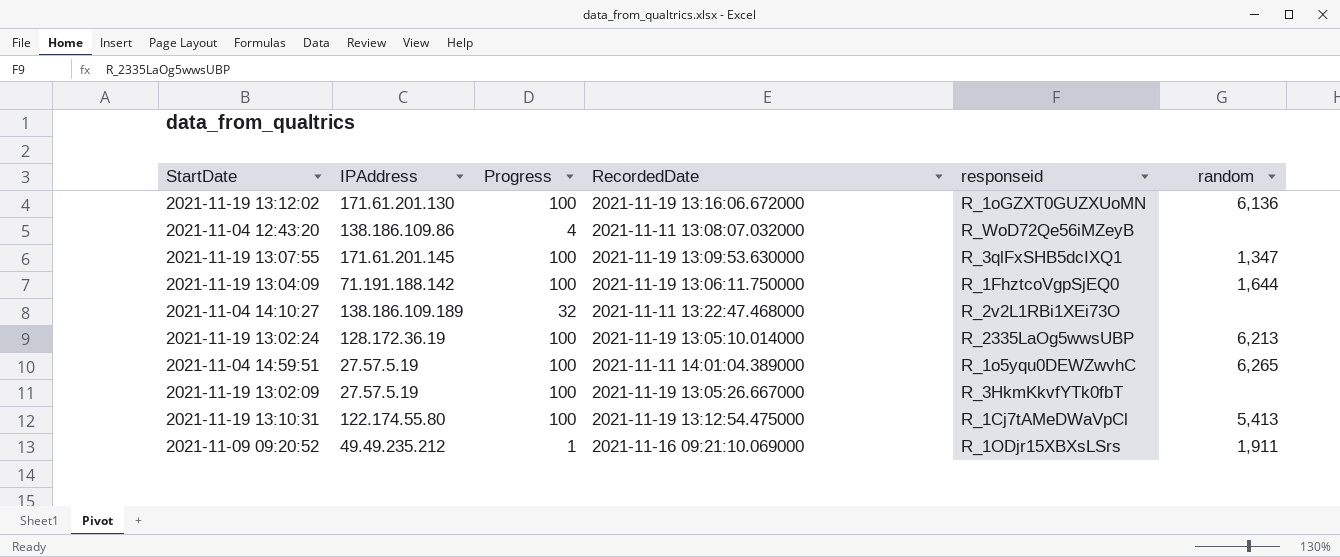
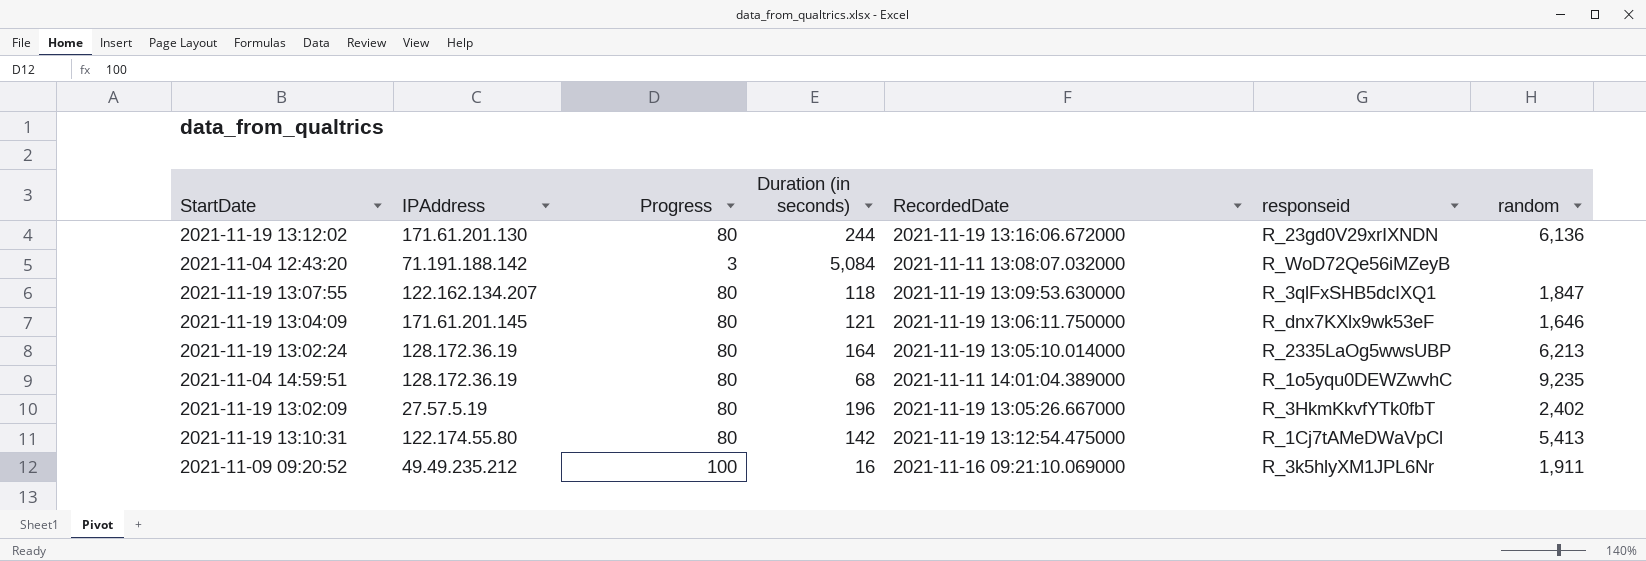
column Duration (in seconds) | position: none -> 4
row 2021-11-04 14:10:27: 138.186.109.189 | 32 | 2021-11-11 13:22:47.468000 | R_2v2L1RBi1XEi73O | none -> none
2021-11-19 13:12:02 | Progress: 100 -> 80
2021-11-19 13:12:02 | responseid: R_1oGZXT0GUZXUoMN -> R_23gd0V29xrIXNDN
2021-11-04 12:43:20 | IPAddress: 138.186.109.86 -> 71.191.188.142
2021-11-04 12:43:20 | Progress: 4 -> 3
2021-11-19 13:07:55 | IPAddress: 171.61.201.145 -> 122.162.134.207
2021-11-19 13:07:55 | Progress: 100 -> 80
2021-11-19 13:07:55 | random: 1,347 -> 1,847
2021-11-19 13:04:09 | IPAddress: 71.191.188.142 -> 171.61.201.145
2021-11-19 13:04:09 | Progress: 100 -> 80
2021-11-19 13:04:09 | responseid: R_1FhztcoVgpSjEQ0 -> R_dnx7KXlx9wk53eF
2021-11-19 13:04:09 | random: 1,644 -> 1,646
2021-11-19 13:02:24 | Progress: 100 -> 80
2021-11-04 14:59:51 | IPAddress: 27.57.5.19 -> 128.172.36.19
2021-11-04 14:59:51 | Progress: 100 -> 80
2021-11-04 14:59:51 | random: 6,265 -> 9,235
2021-11-19 13:02:09 | Progress: 100 -> 80
2021-11-19 13:02:09 | random: none -> 2,402
2021-11-19 13:10:31 | Progress: 100 -> 80
2021-11-09 09:20:52 | Progress: 1 -> 100
2021-11-09 09:20:52 | responseid: R_1ODjr15XBXsLSrs -> R_3k5hlyXM1JPL6Nr

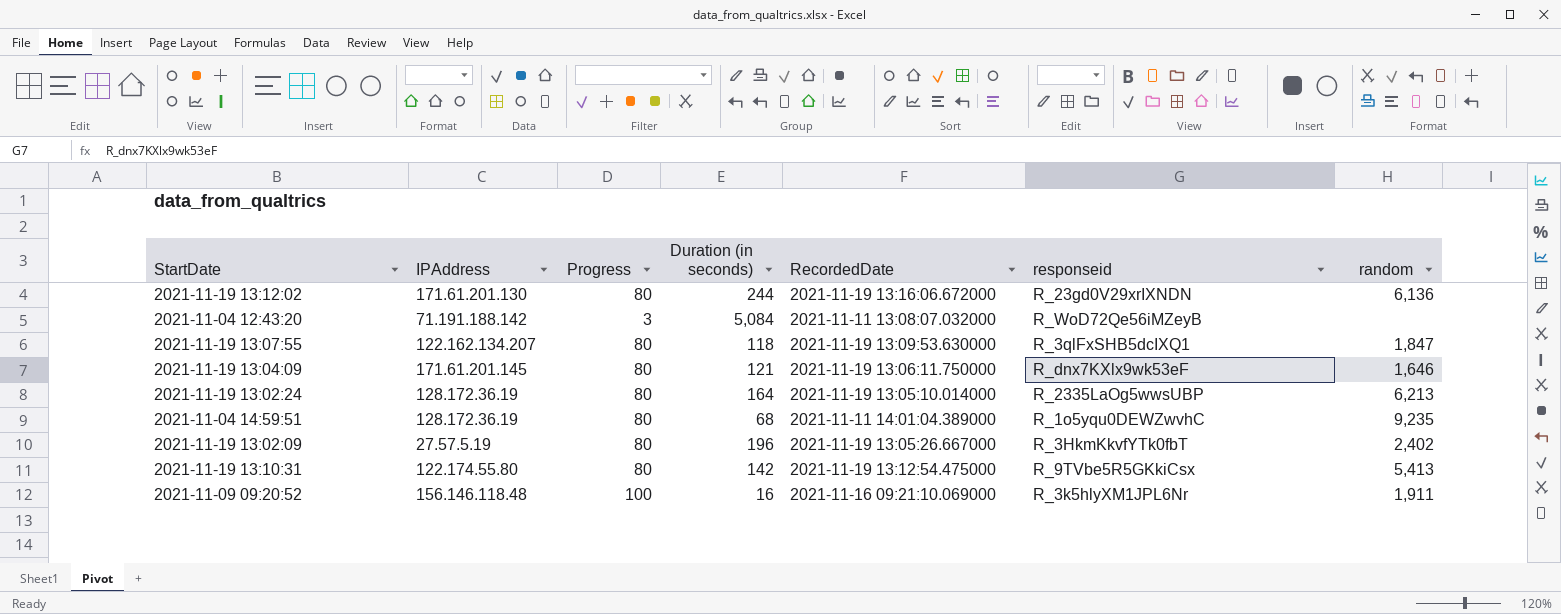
2021-11-19 13:10:31 | responseid: R_1Cj7tAMeDWaVpCl -> R_9TVbe5R5GKkiCsx
2021-11-09 09:20:52 | IPAddress: 49.49.235.212 -> 156.146.118.48

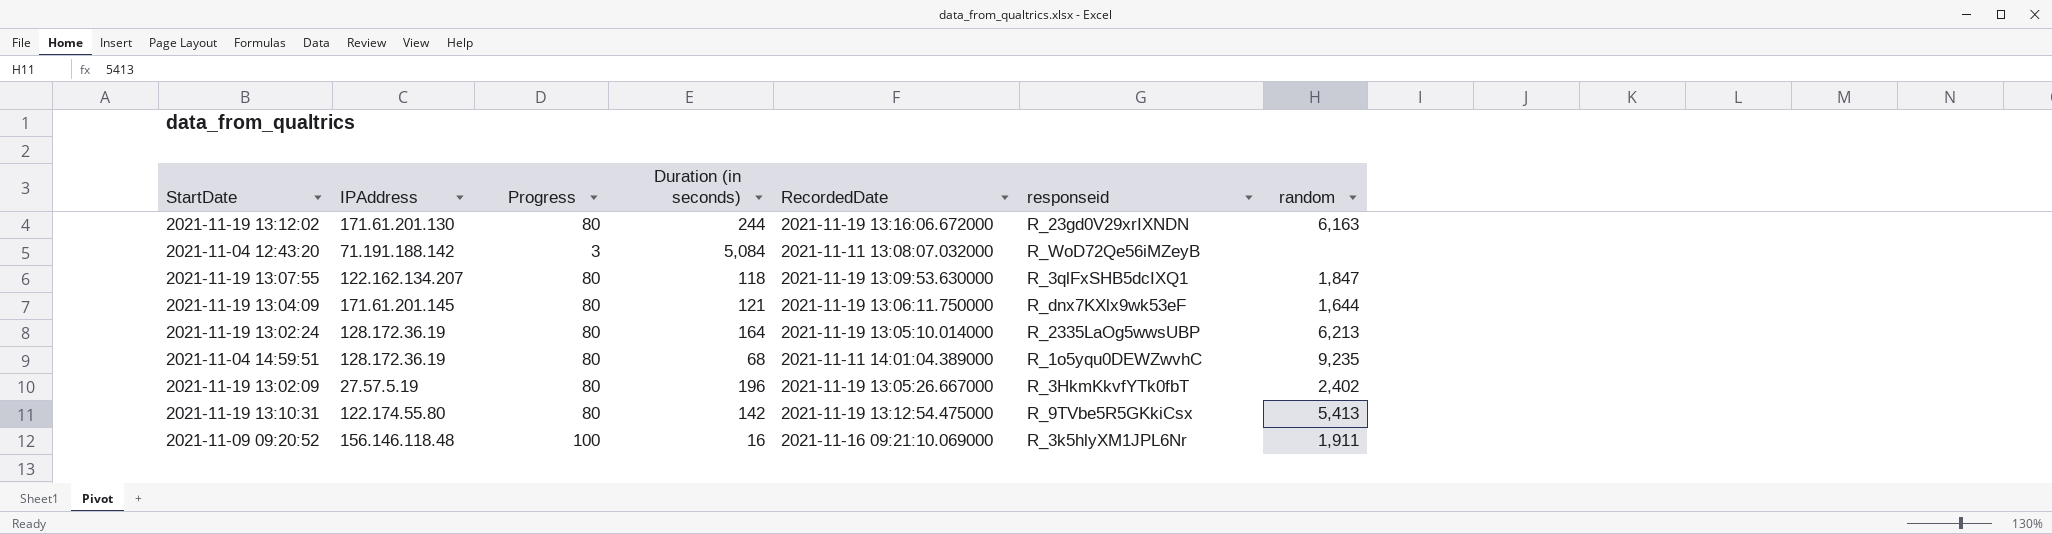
2021-11-19 13:12:02 | random: 6,136 -> 6,163
2021-11-19 13:04:09 | random: 1,646 -> 1,644

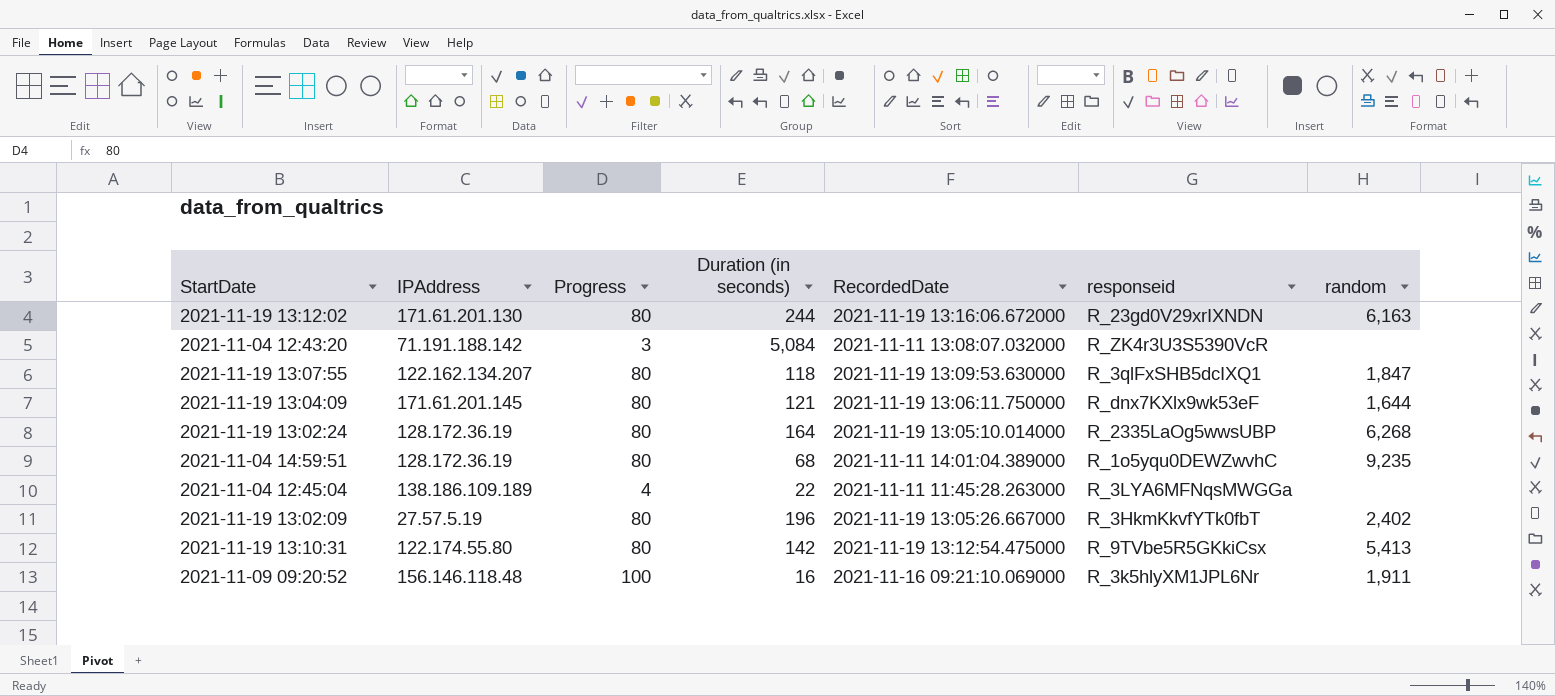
2021-11-04 12:43:20 | responseid: R_WoD72Qe56iMZeyB -> R_ZK4r3U3S5390VcR
2021-11-19 13:02:24 | random: 6,213 -> 6,268
row 2021-11-04 12:45:04: none -> 138.186.109.189 | 4 | 22 | 2021-11-11 11:45:28.263000 | R_3LYA6MFNqsMWGGa | none

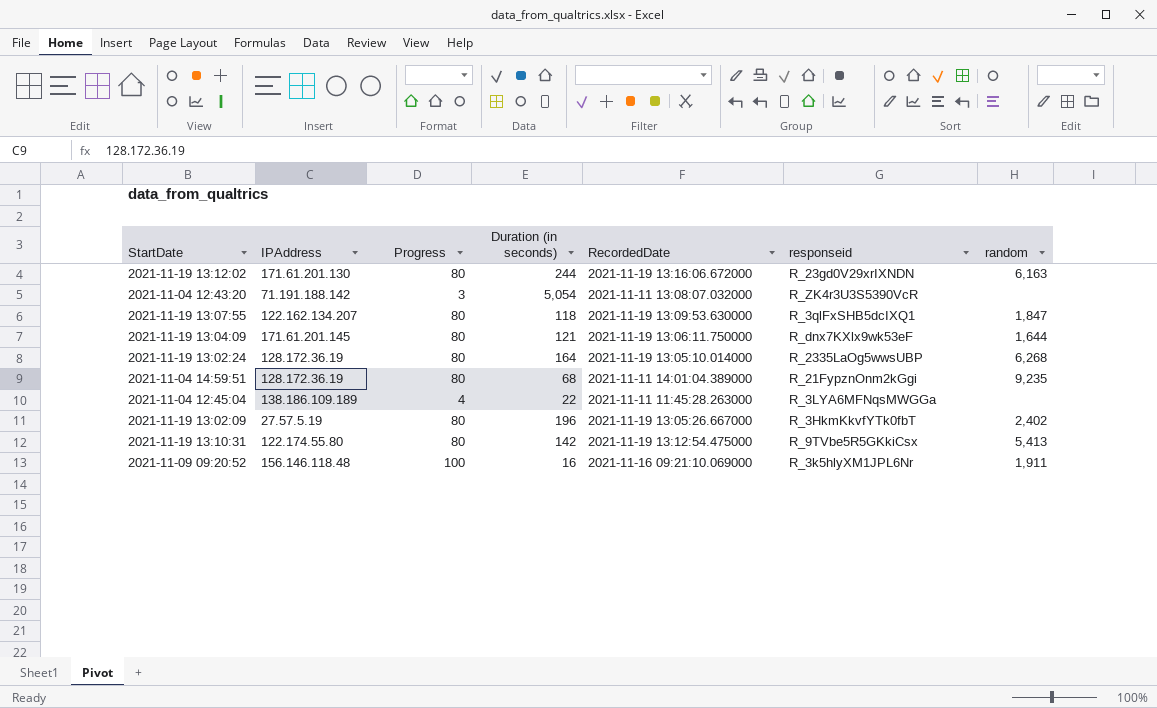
2021-11-04 12:43:20 | Duration (in seconds): 5,084 -> 5,054
2021-11-04 14:59:51 | responseid: R_1o5yqu0DEWZwvhC -> R_21FypznOnm2kGgi

